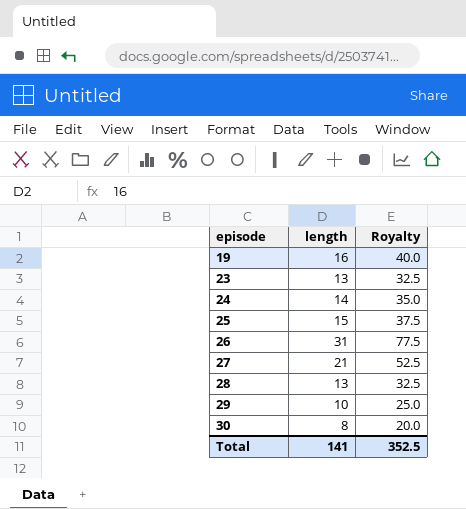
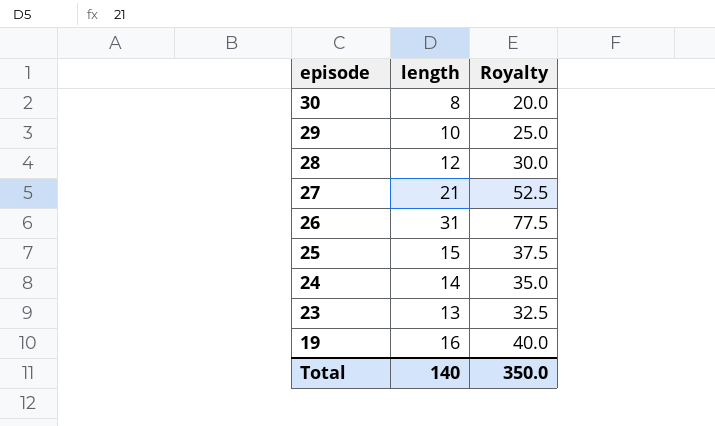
row order: episode ascending -> episode descending
28 | length: 13 -> 12
28 | Royalty: 32.5 -> 30.0
Total | length: 141 -> 140
Total | Royalty: 352.5 -> 350.0

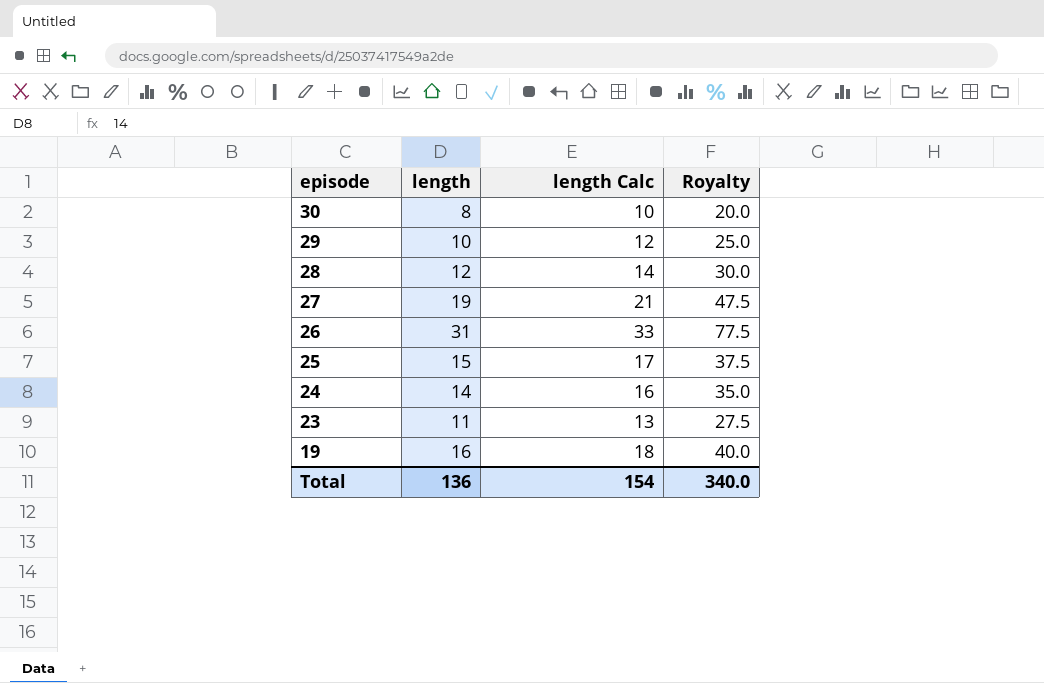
column length Calc | formula: none -> [length] + 2
27 | length: 21 -> 19
27 | Royalty: 52.5 -> 47.5
23 | length: 13 -> 11
23 | Royalty: 32.5 -> 27.5
Total | length: 140 -> 136
Total | Royalty: 350.0 -> 340.0

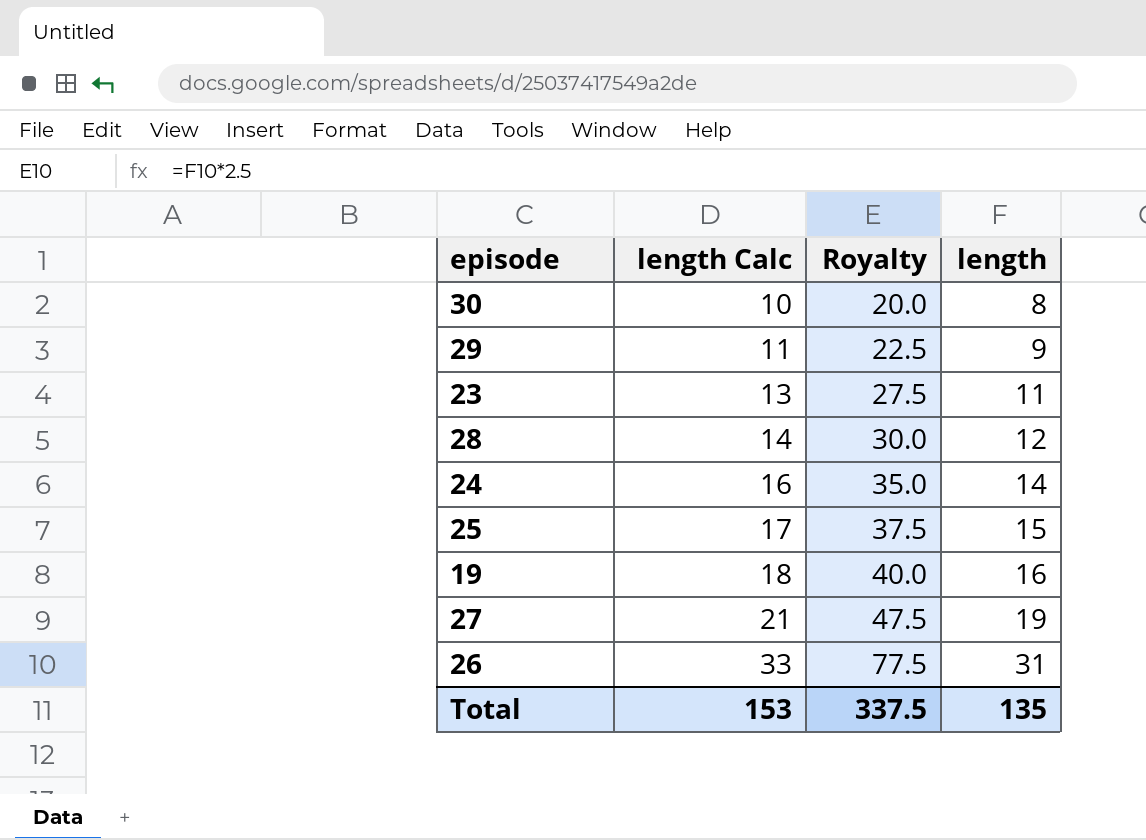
row order: episode descending -> length Calc ascending
column length | position: 2 -> 4
29 | length Calc: 12 -> 11
29 | Royalty: 25.0 -> 22.5
29 | length: 10 -> 9
Total | length Calc: 154 -> 153
Total | Royalty: 340.0 -> 337.5
Total | length: 136 -> 135

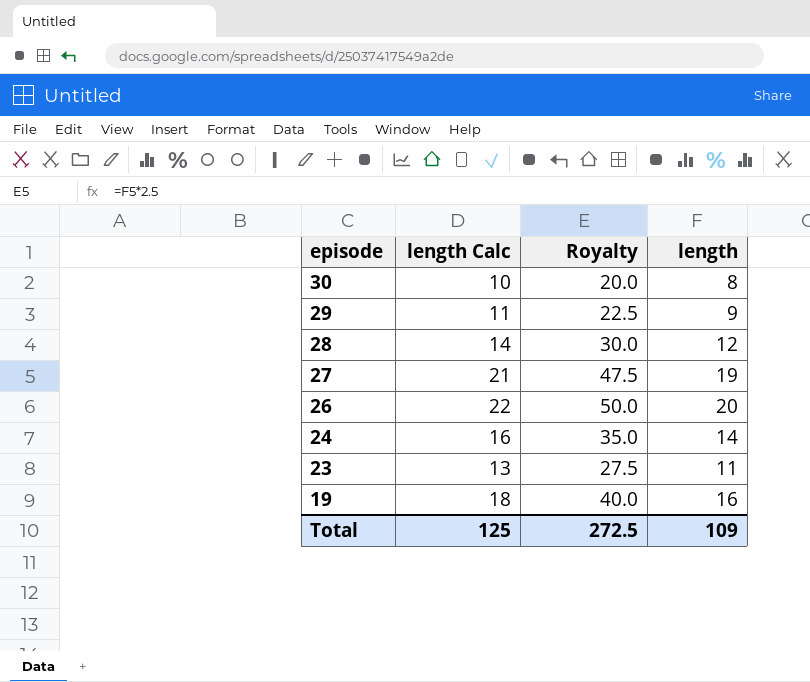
row order: length Calc ascending -> episode descending
row 25: 17 | 37.5 | 15 -> none
26 | length Calc: 33 -> 22
26 | Royalty: 77.5 -> 50.0
26 | length: 31 -> 20
Total | length Calc: 153 -> 125
Total | Royalty: 337.5 -> 272.5
Total | length: 135 -> 109

